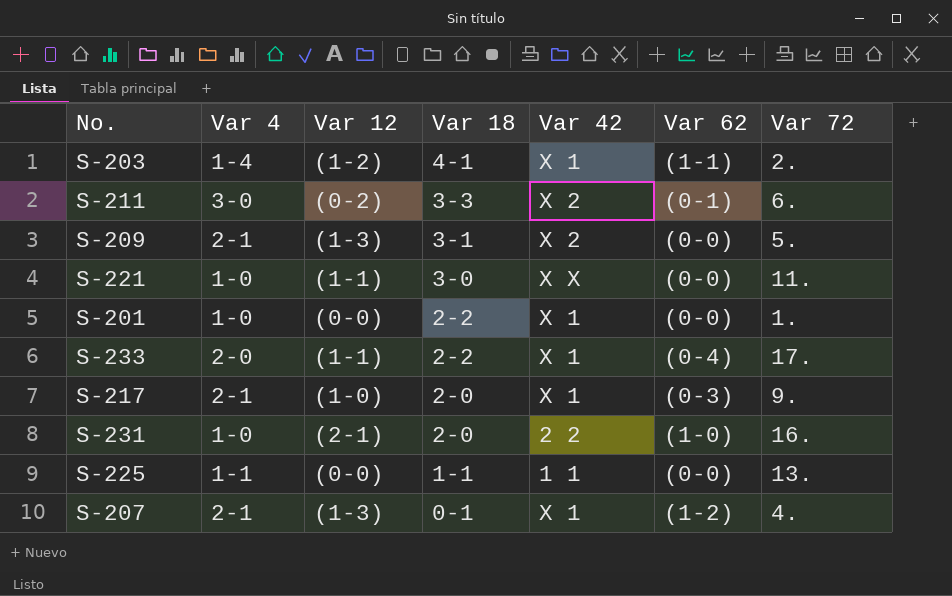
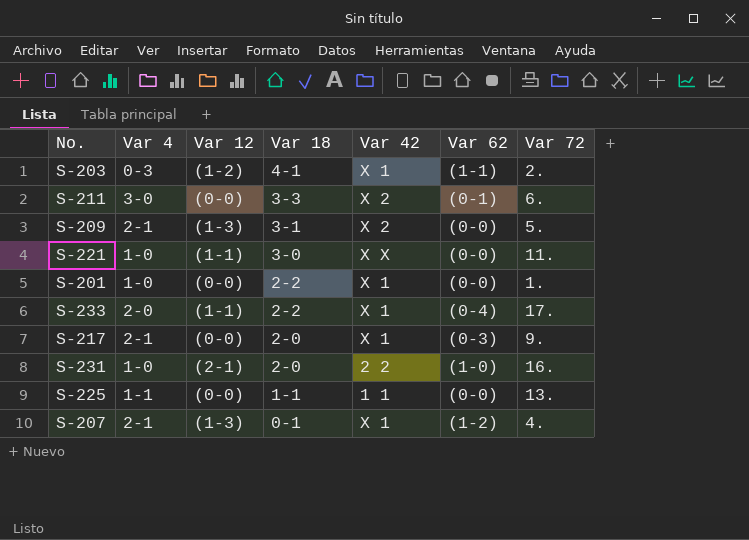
S-203 | Var 4: 1-4 -> 0-3
S-211 | Var 12: (0-2) -> (0-0)
S-217 | Var 12: (1-0) -> (0-0)

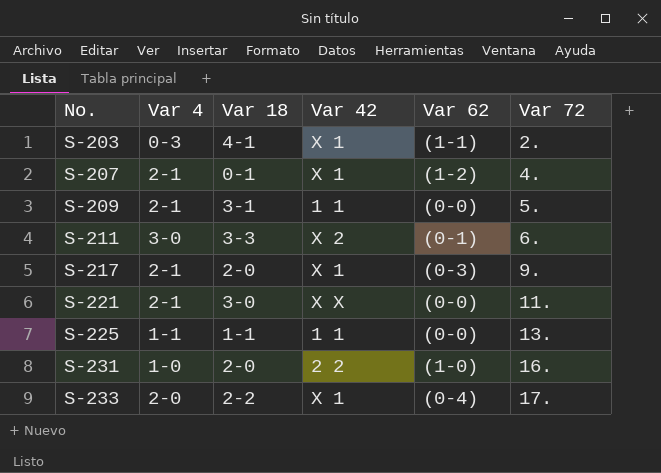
row order: Var 18 descending -> No. ascending
column Var 12 | position: 3 -> none
row S-201: 1-0 | (0-0) | 2-2 | X 1 | (0-0) | 1. -> none
S-209 | Var 42: X 2 -> 1 1
S-221 | Var 4: 1-0 -> 2-1

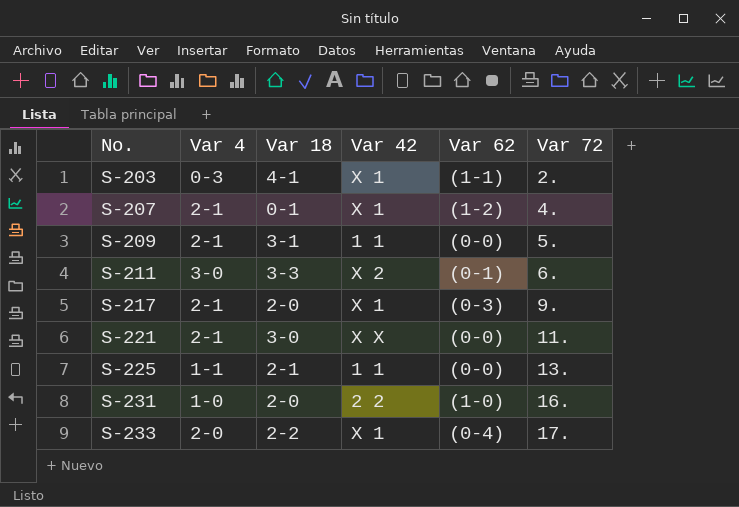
S-225 | Var 18: 1-1 -> 2-1

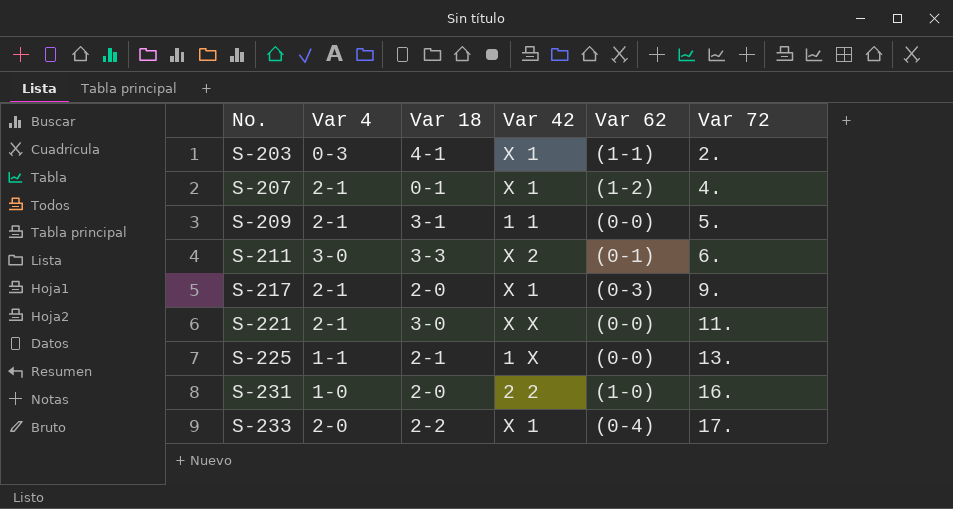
S-225 | Var 42: 1 1 -> 1 X

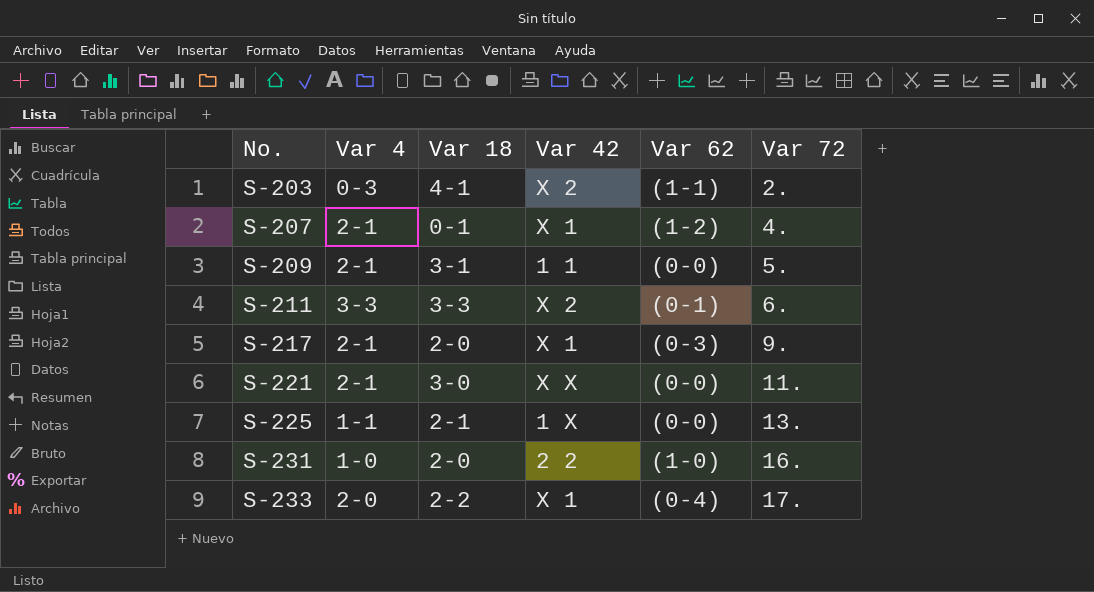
S-203 | Var 42: X 1 -> X 2
S-211 | Var 4: 3-0 -> 3-3

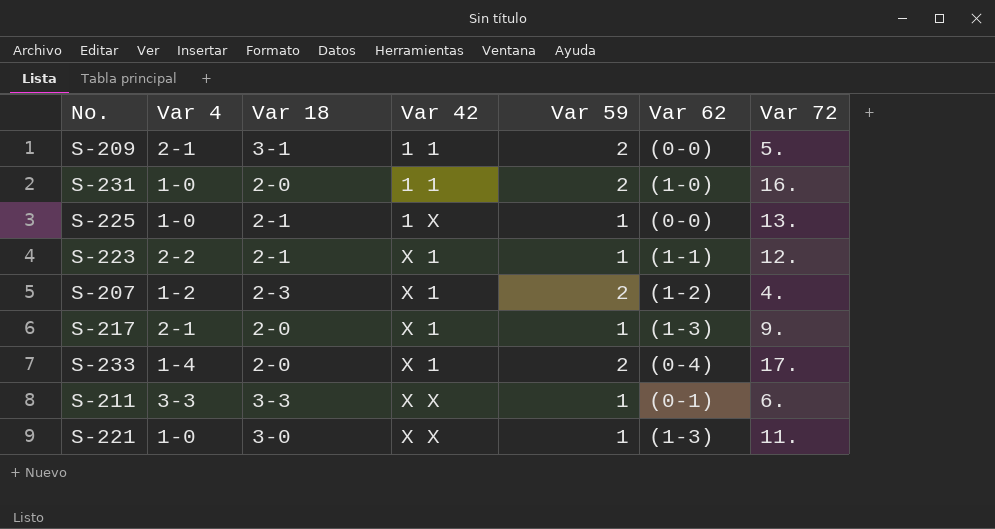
row order: No. ascending -> Var 42 ascending
column Var 59 | position: none -> 5
row S-203: 0-3 | 4-1 | X 2 | (1-1) | 2. -> none
S-231 | Var 42: 2 2 -> 1 1
S-225 | Var 4: 1-1 -> 1-0
row S-223: none -> 2-2 | 2-1 | X 1 | 1 | (1-1) | 12.
S-207 | Var 4: 2-1 -> 1-2
S-207 | Var 18: 0-1 -> 2-3
S-217 | Var 62: (0-3) -> (1-3)
S-233 | Var 4: 2-0 -> 1-4
S-233 | Var 18: 2-2 -> 2-0
S-211 | Var 42: X 2 -> X X
S-221 | Var 4: 2-1 -> 1-0
S-221 | Var 62: (0-0) -> (1-3)

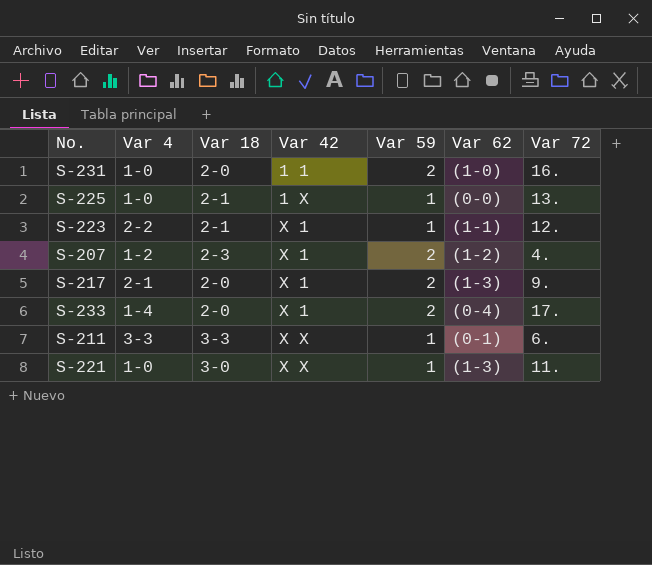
row S-209: 2-1 | 3-1 | 1 1 | 2 | (0-0) | 5. -> none
S-217 | Var 59: 1 -> 2

